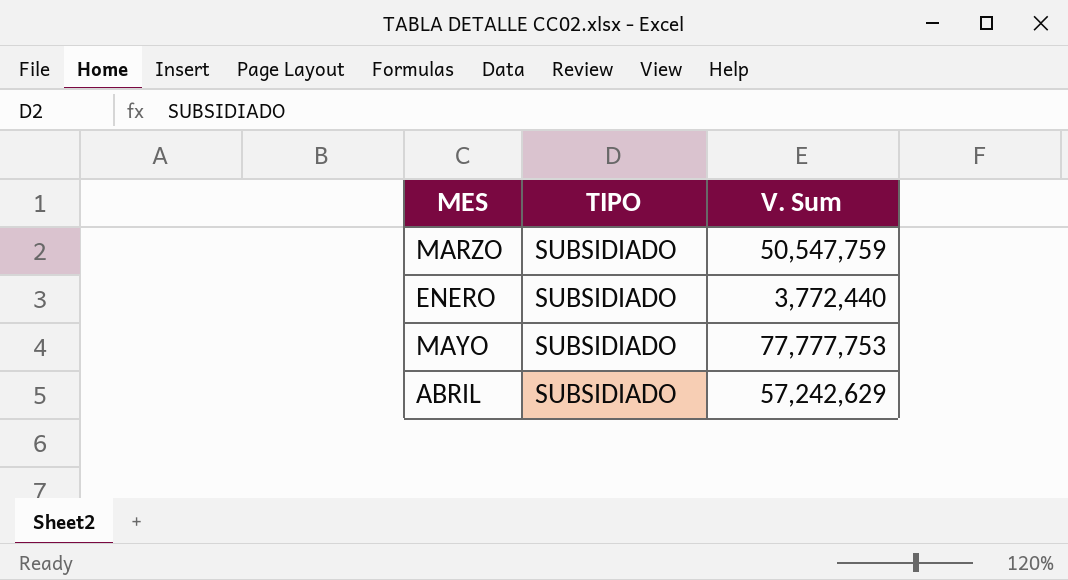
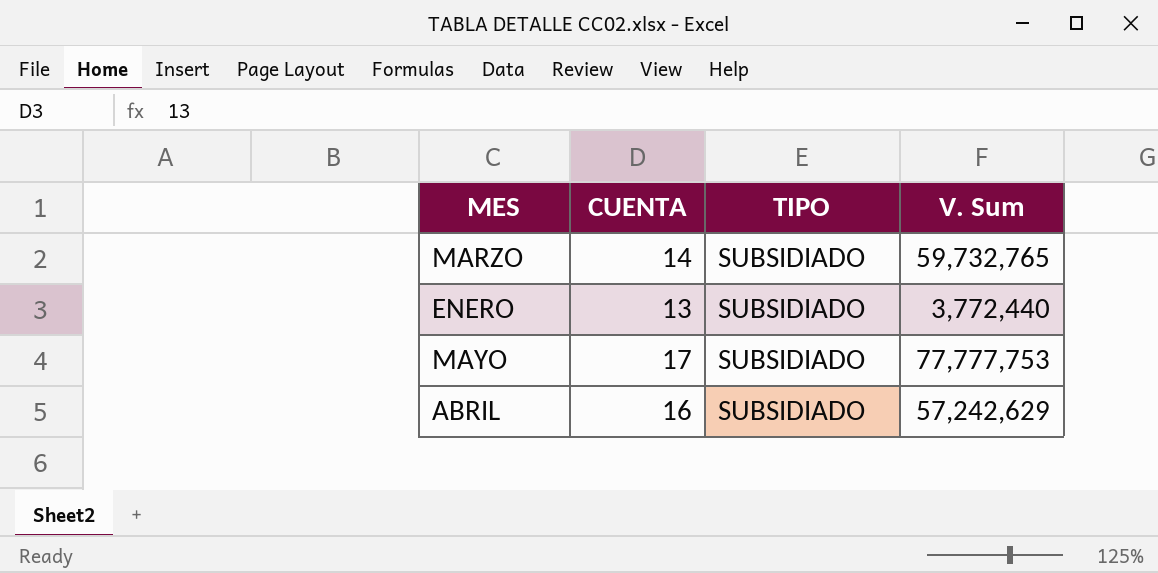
column CUENTA | position: none -> 2
MARZO | V. Sum: 50,547,759 -> 59,732,765

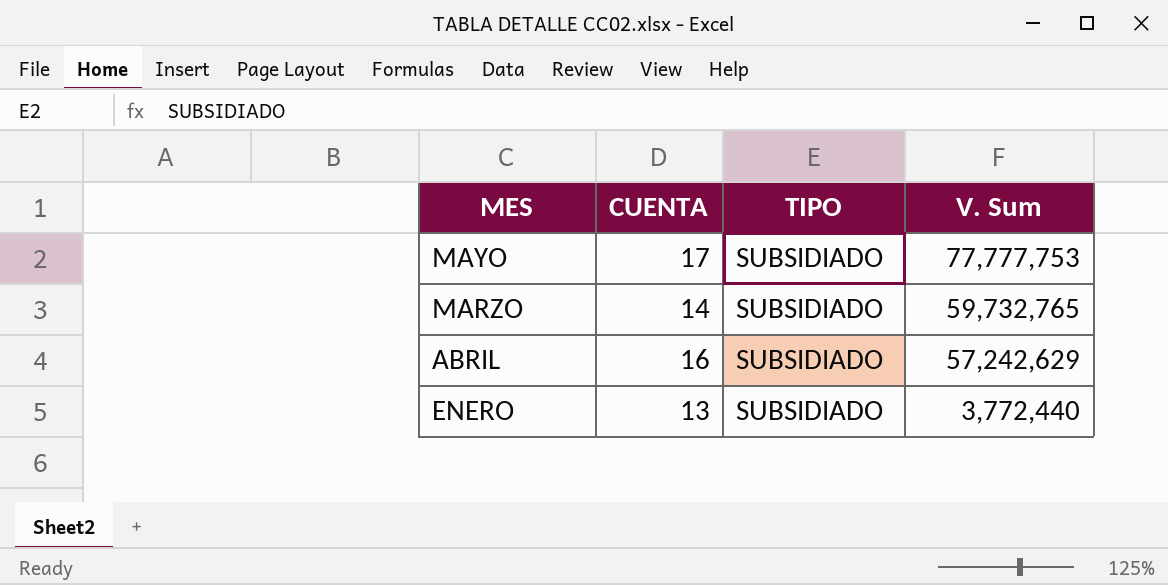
row order: none -> V. Sum descending

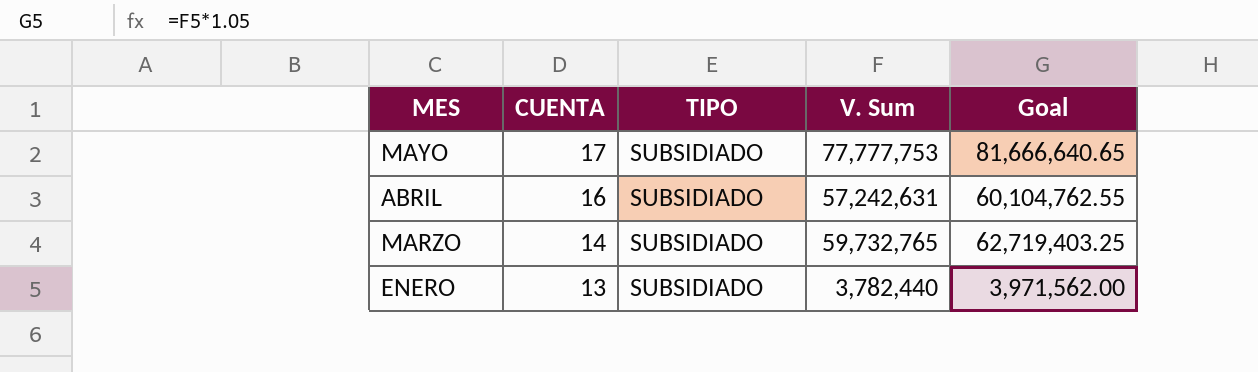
row order: V. Sum descending -> MES descending
column Goal | formula: none -> [V. Sum] * 1.05
ABRIL | V. Sum: 57,242,629 -> 57,242,631
ENERO | V. Sum: 3,772,440 -> 3,782,440

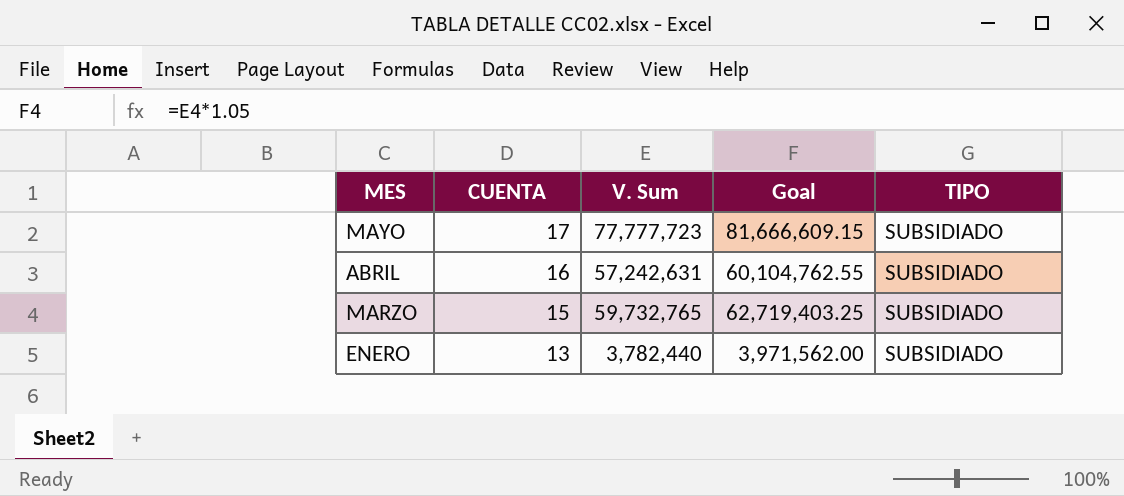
column TIPO | position: 3 -> 5
MAYO | V. Sum: 77,777,753 -> 77,777,723
MAYO | Goal: 81,666,640.65 -> 81,666,609.15
MARZO | CUENTA: 14 -> 15

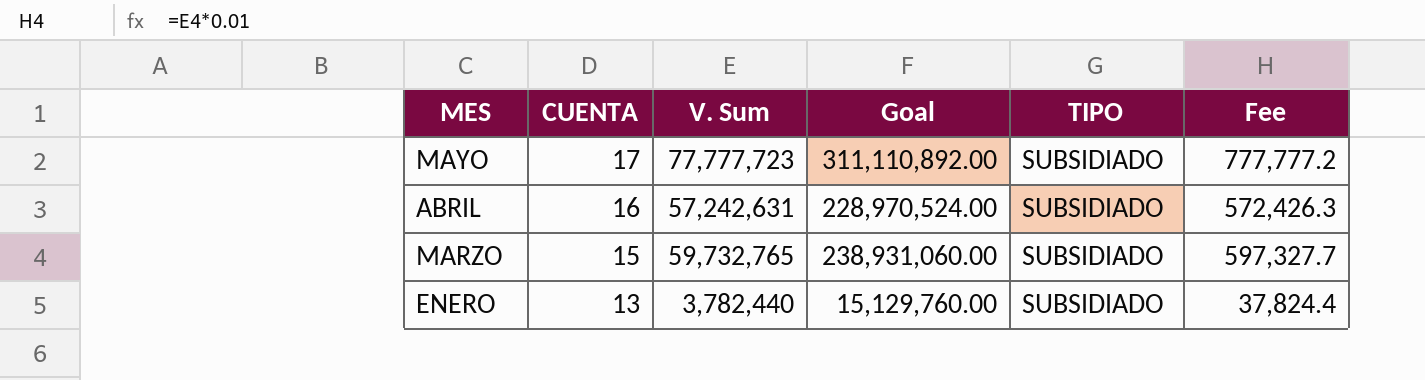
column Goal | formula: [V. Sum] * 1.05 -> [V. Sum] * 4
column Fee | formula: none -> [V. Sum] * 0.01

